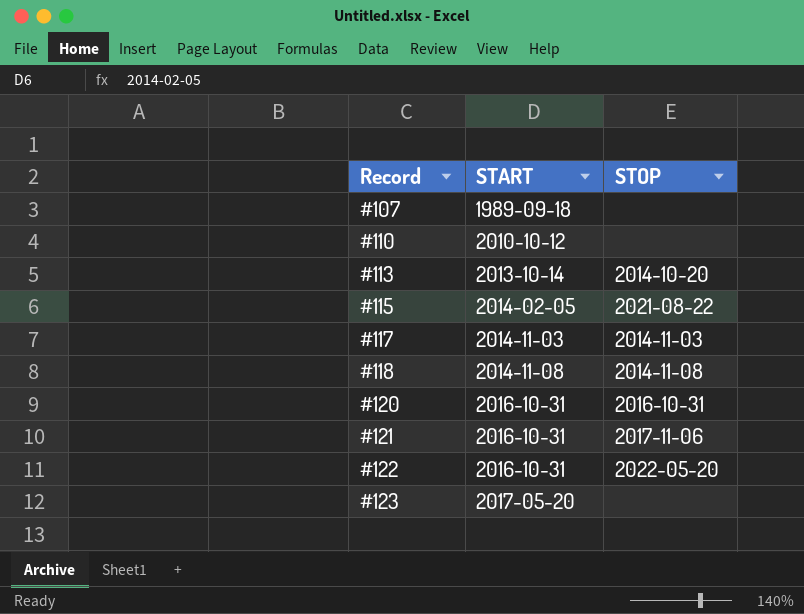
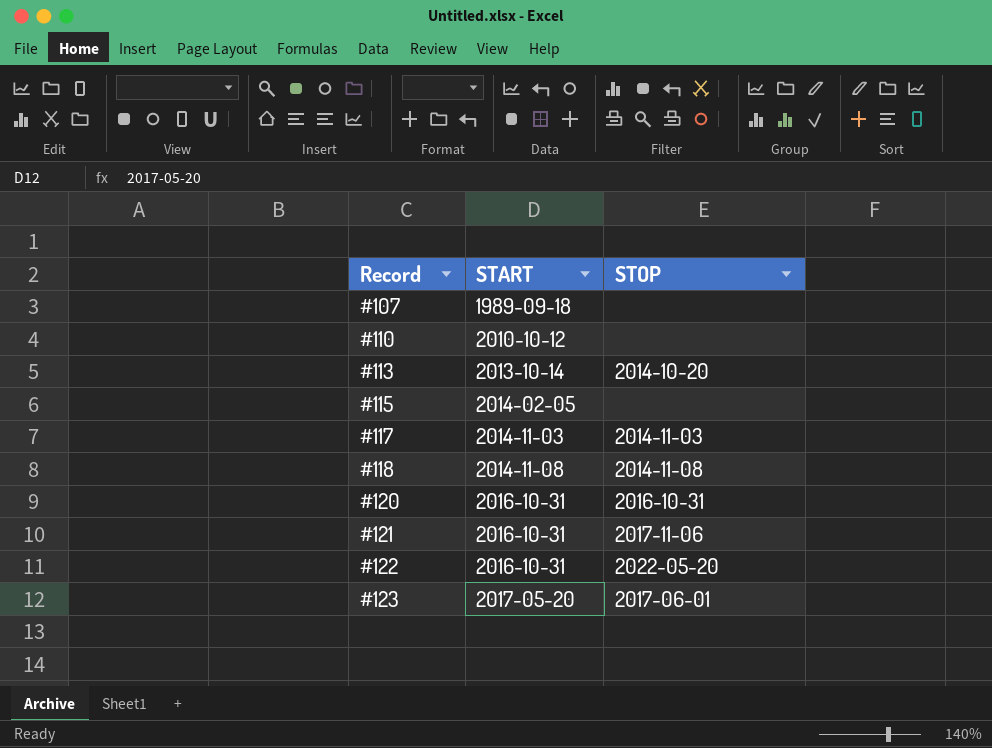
#115 | STOP: 2021-08-22 -> none
#123 | STOP: none -> 2017-06-01

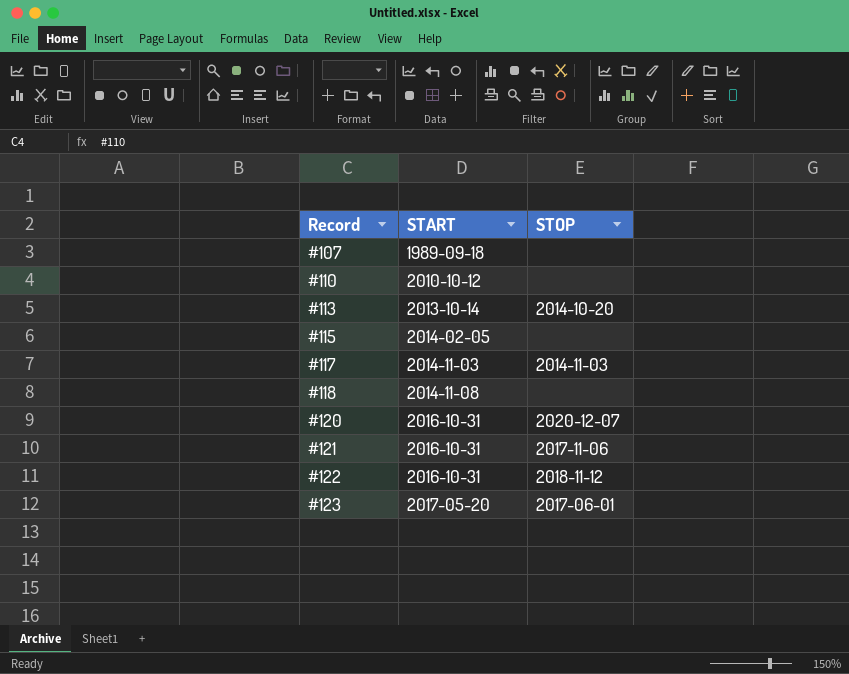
#118 | STOP: 2014-11-08 -> none
#120 | STOP: 2016-10-31 -> 2020-12-07
#122 | STOP: 2022-05-20 -> 2018-11-12

